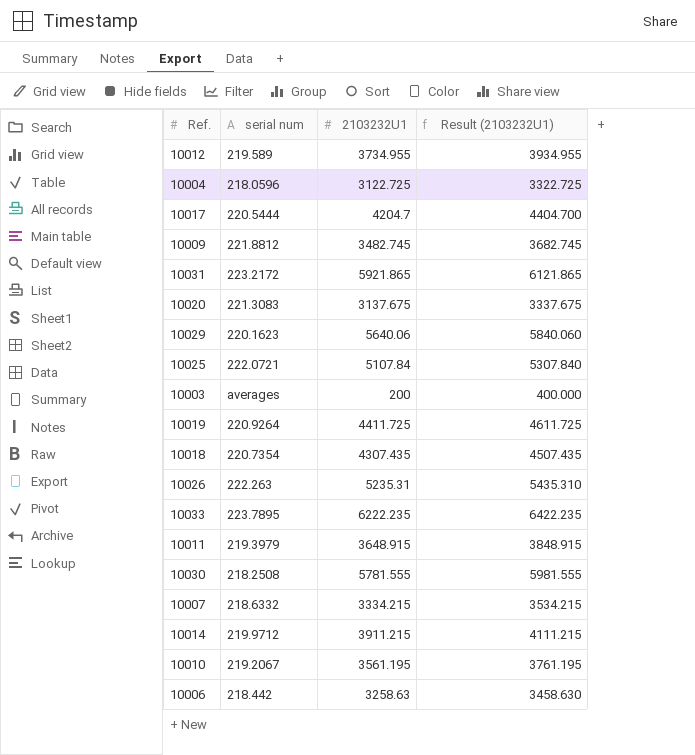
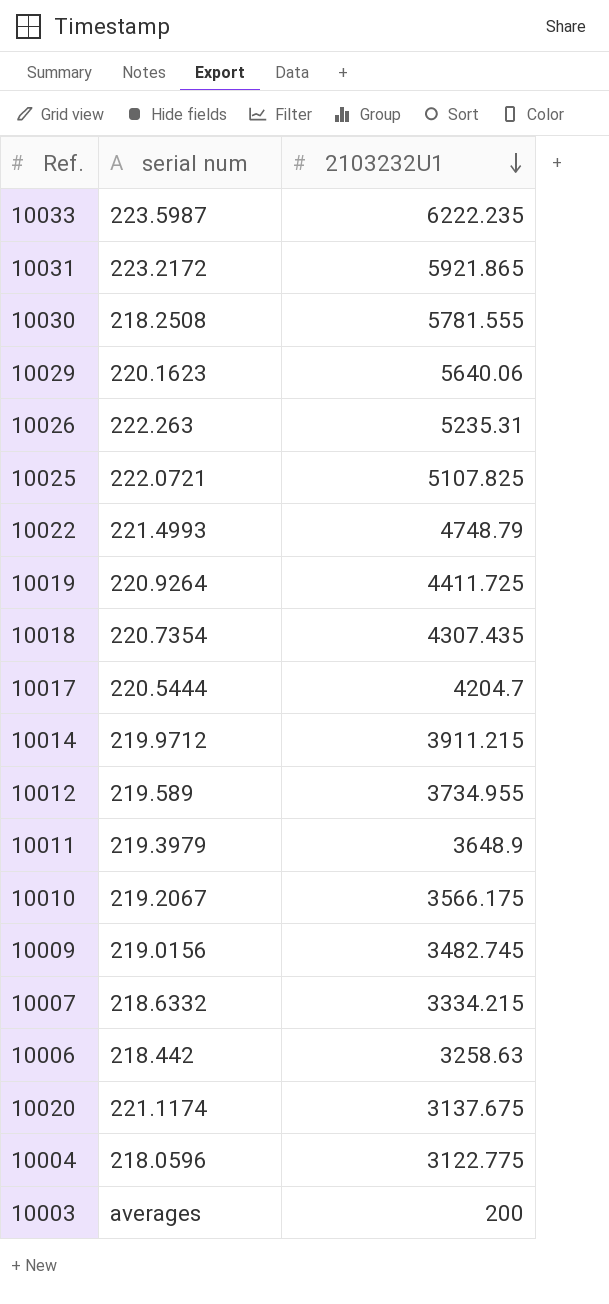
row order: none -> 2103232U1 descending
column Result (2103232U1) | formula: [2103232U1] + 200 -> none
10033 | serial num: 223.7895 -> 223.5987
10025 | 2103232U1: 5107.84 -> 5107.825
row 10022: none -> 221.4993 | 4748.79
10011 | 2103232U1: 3648.915 -> 3648.9
10010 | 2103232U1: 3561.195 -> 3566.175
10009 | serial num: 221.8812 -> 219.0156
10020 | serial num: 221.3083 -> 221.1174
10004 | 2103232U1: 3122.725 -> 3122.775

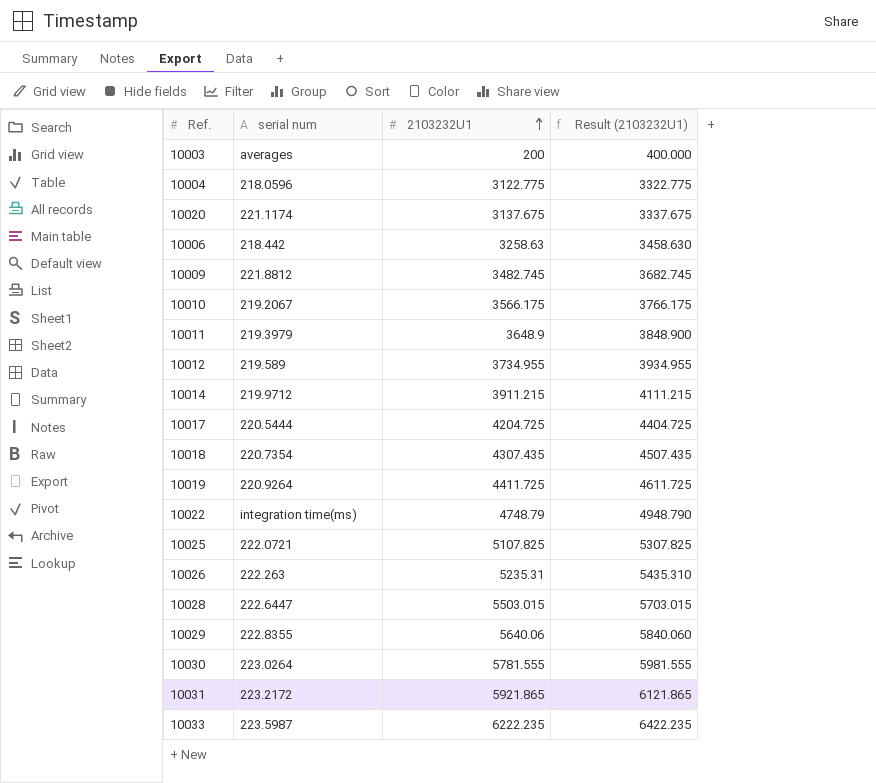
row order: 2103232U1 descending -> 2103232U1 ascending
column Result (2103232U1) | formula: none -> [2103232U1] + 200
row 10007: 218.6332 | 3334.215 -> none
10009 | serial num: 219.0156 -> 221.8812
10017 | 2103232U1: 4204.7 -> 4204.725
10022 | serial num: 221.4993 -> integration time(ms)
row 10028: none -> 222.6447 | 5503.015 | 5703.015
10029 | serial num: 220.1623 -> 222.8355
10030 | serial num: 218.2508 -> 223.0264

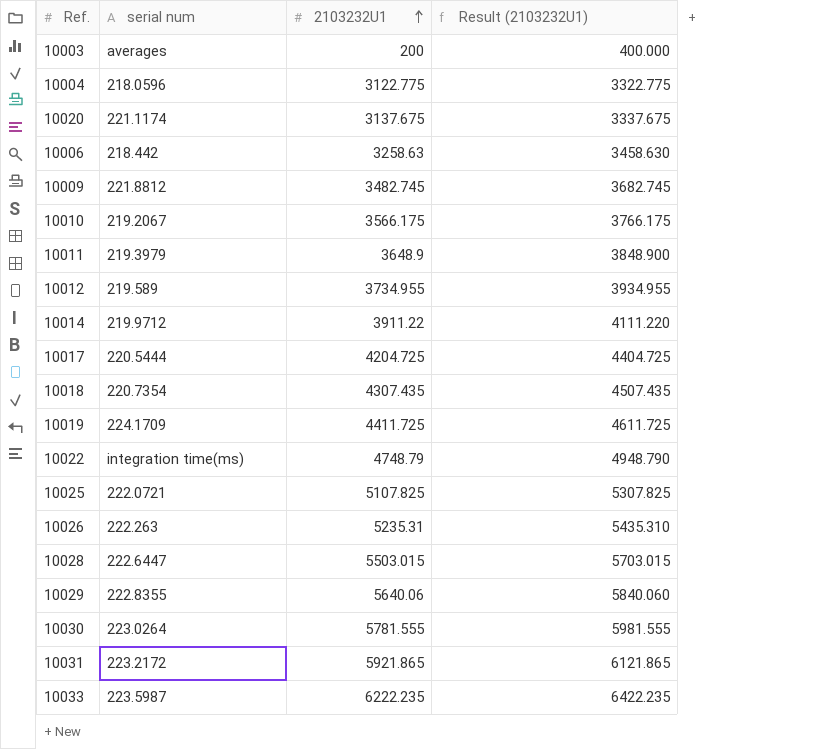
10014 | 2103232U1: 3911.215 -> 3911.22
10014 | Result (2103232U1): 4111.215 -> 4111.220
10019 | serial num: 220.9264 -> 224.1709

